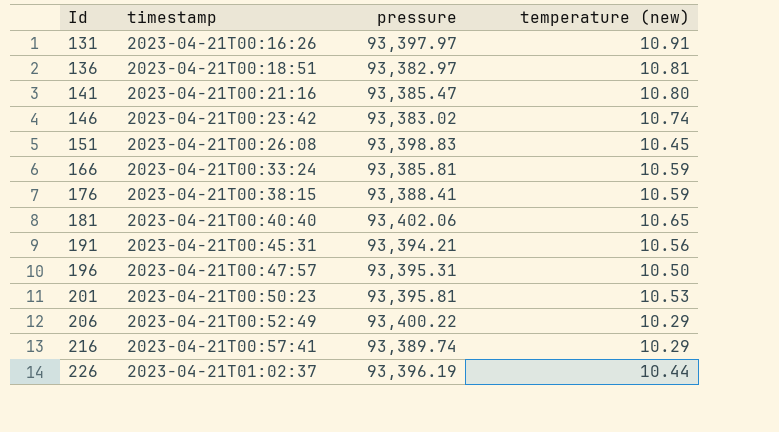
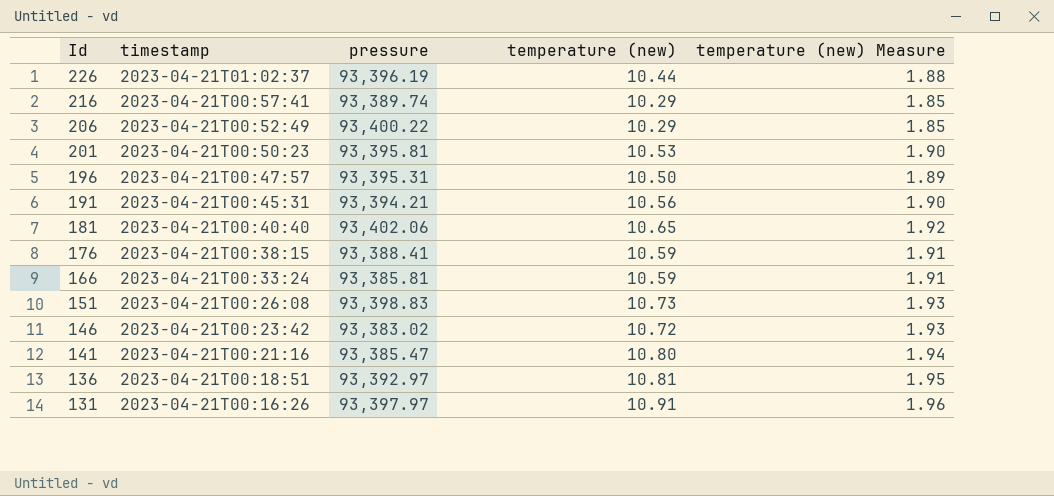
row order: Id ascending -> Id descending
column temperature (new) Measure | formula: none -> [temperature (new)] * 0.18
151 | temperature (new): 10.45 -> 10.73
146 | temperature (new): 10.74 -> 10.72
136 | pressure: 93,382.97 -> 93,392.97

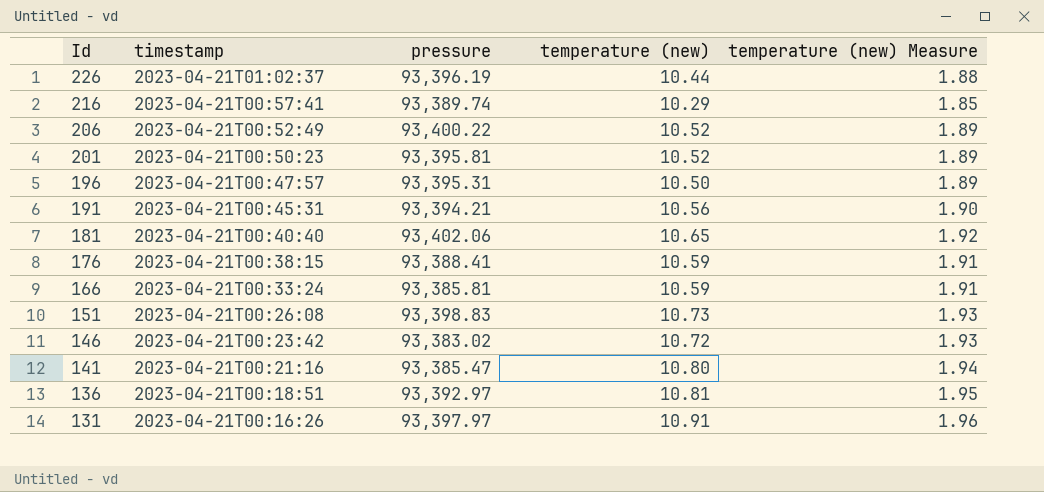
206 | temperature (new): 10.29 -> 10.52
206 | temperature (new) Measure: 1.85 -> 1.89
201 | temperature (new): 10.53 -> 10.52
201 | temperature (new) Measure: 1.90 -> 1.89

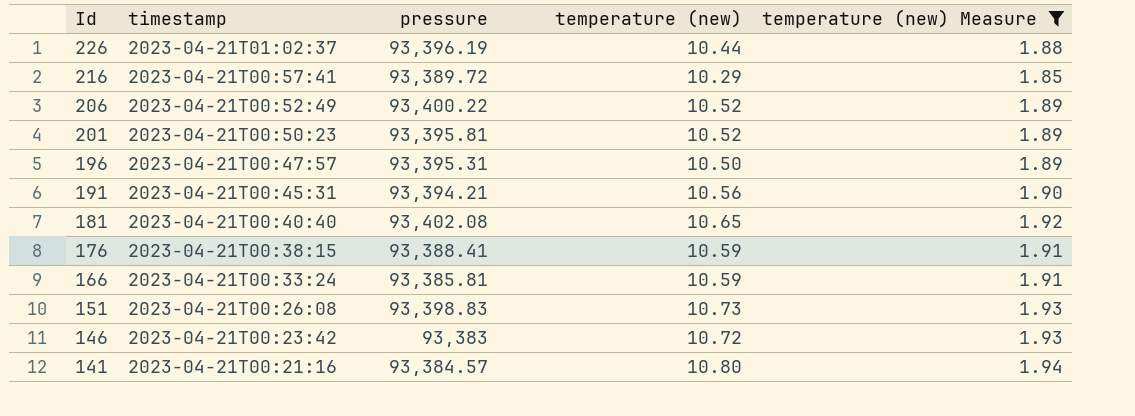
filter: none -> temperature (new) Measure <= 1.94
216 | pressure: 93,389.74 -> 93,389.72
181 | pressure: 93,402.06 -> 93,402.08
146 | pressure: 93,383.02 -> 93,383
141 | pressure: 93,385.47 -> 93,384.57

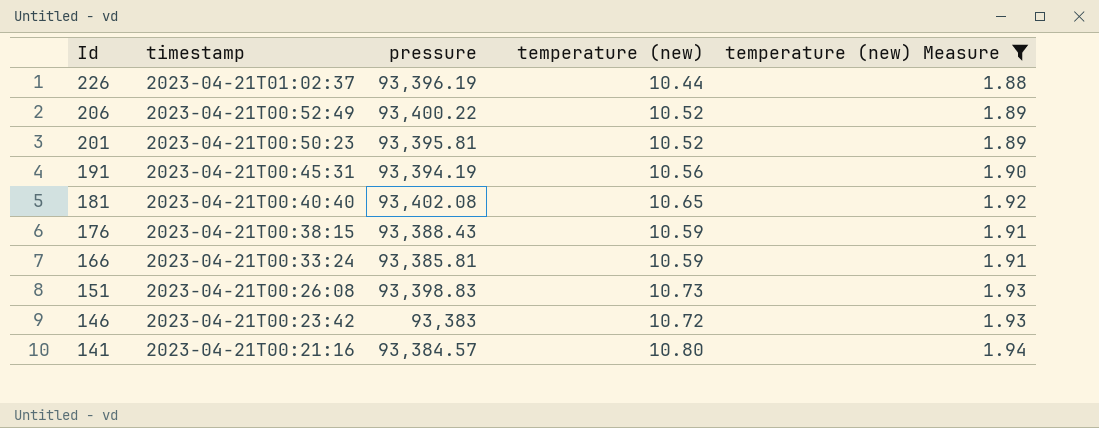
row 216: 2023-04-21T00:57:41 | 93,389.72 | 10.29 | 1.85 -> none
row 196: 2023-04-21T00:47:57 | 93,395.31 | 10.50 | 1.89 -> none
191 | pressure: 93,394.21 -> 93,394.19
176 | pressure: 93,388.41 -> 93,388.43

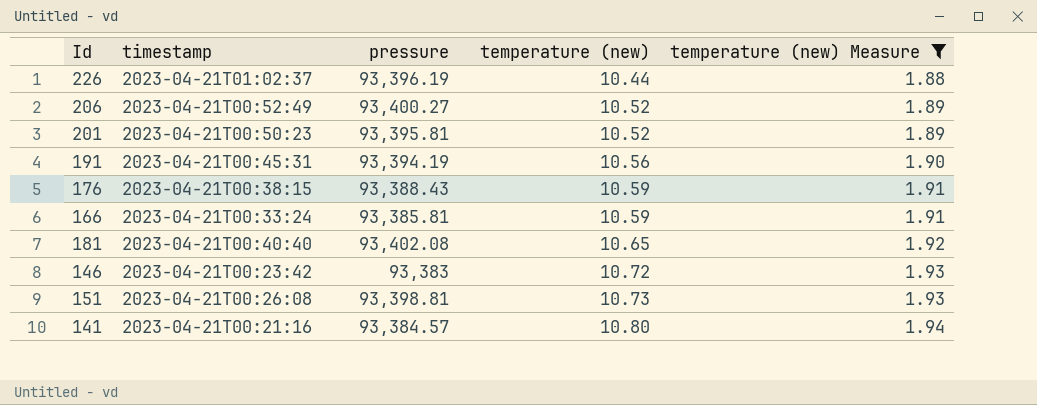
row order: Id descending -> temperature (new) ascending
206 | pressure: 93,400.22 -> 93,400.27
151 | pressure: 93,398.83 -> 93,398.81

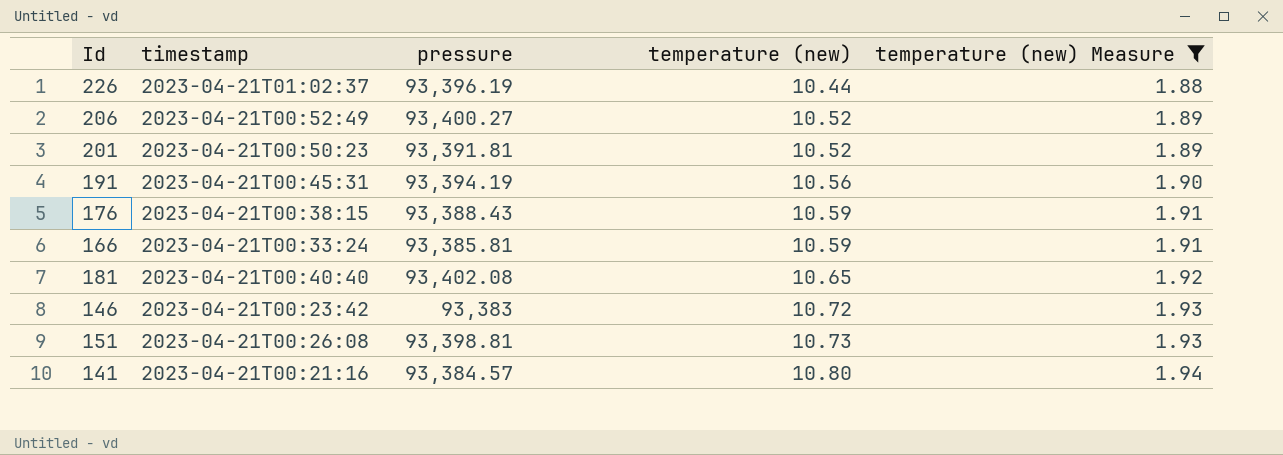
201 | pressure: 93,395.81 -> 93,391.81

